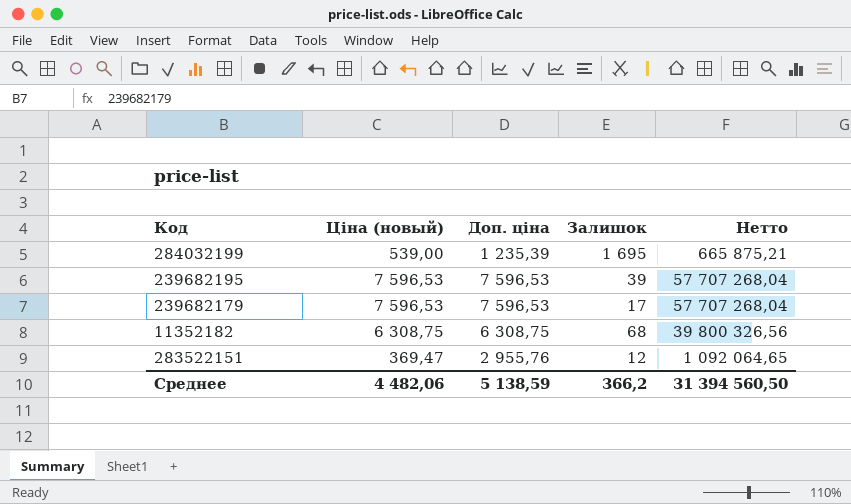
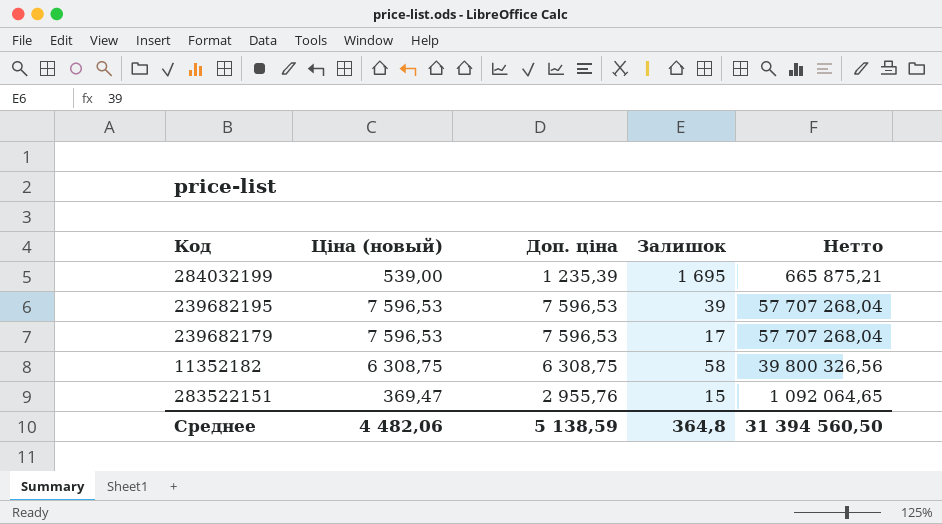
11352182 | Залишок: 68 -> 58
283522151 | Залишок: 12 -> 15
Среднее | Залишок: 366,2 -> 364,8

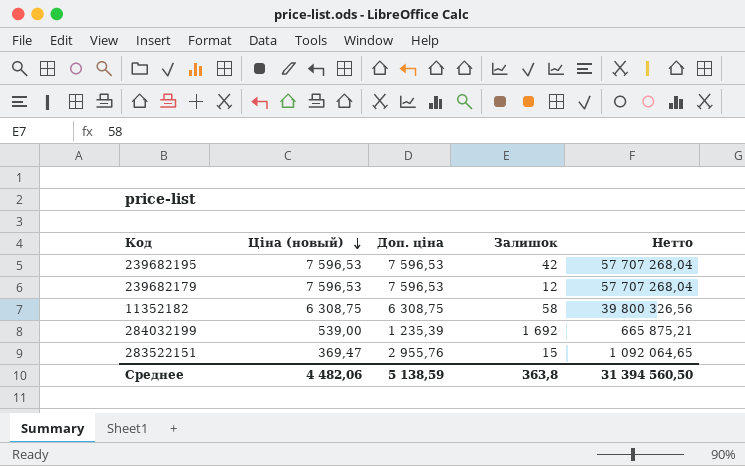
row order: none -> Ціна (новый) descending
239682195 | Залишок: 39 -> 42
239682179 | Залишок: 17 -> 12
284032199 | Залишок: 1 695 -> 1 692
Среднее | Залишок: 364,8 -> 363,8

